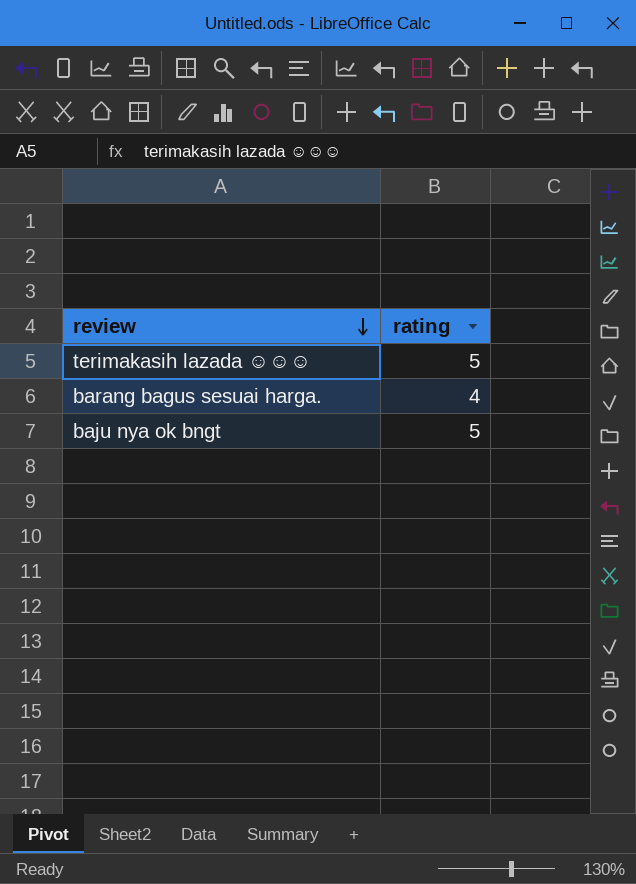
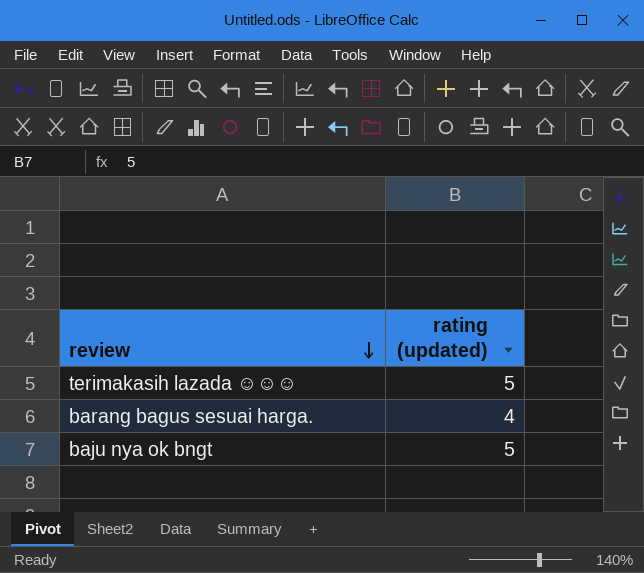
column name: rating -> rating (updated)

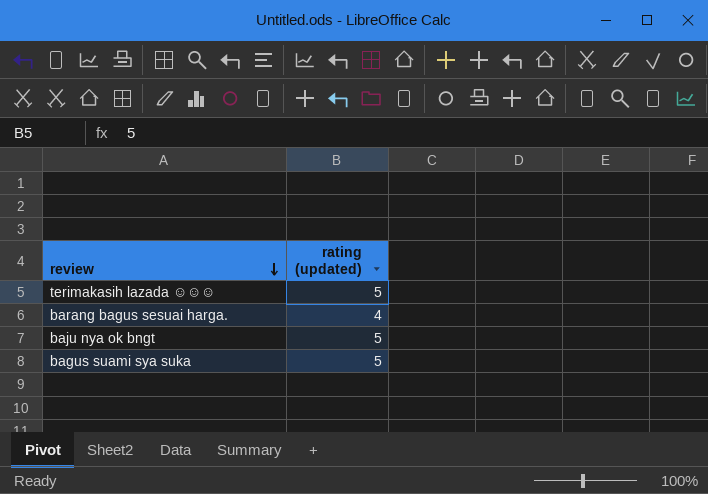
row bagus suami sya suka: none -> 5

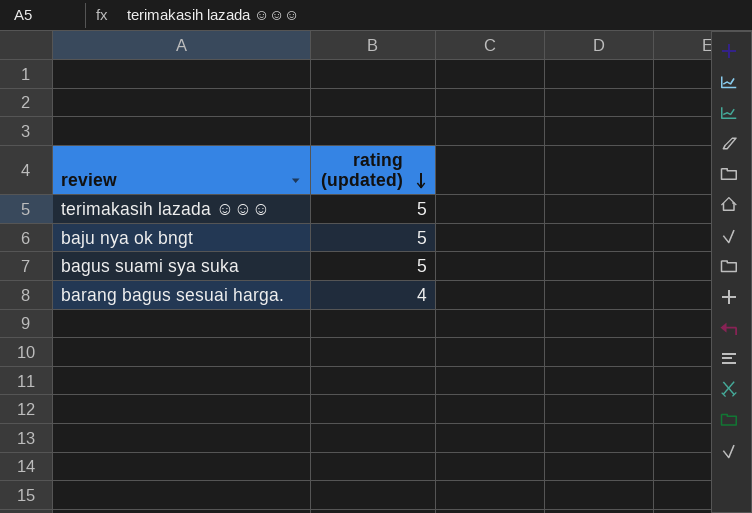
row order: review descending -> rating (updated) descending

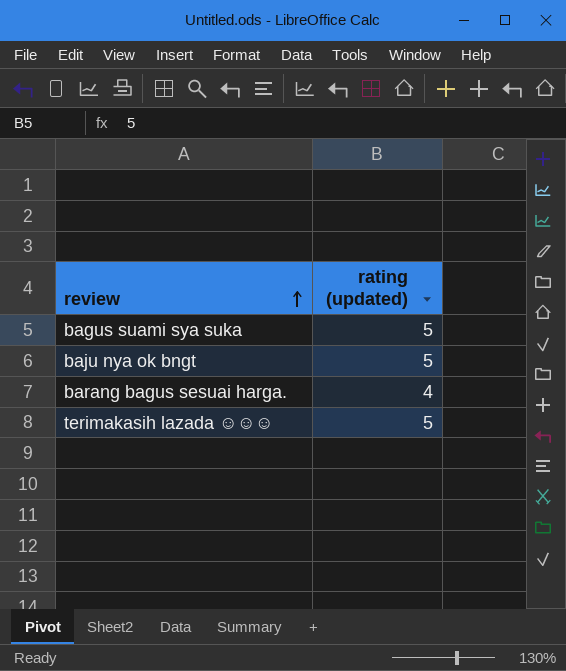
row order: rating (updated) descending -> review ascending

